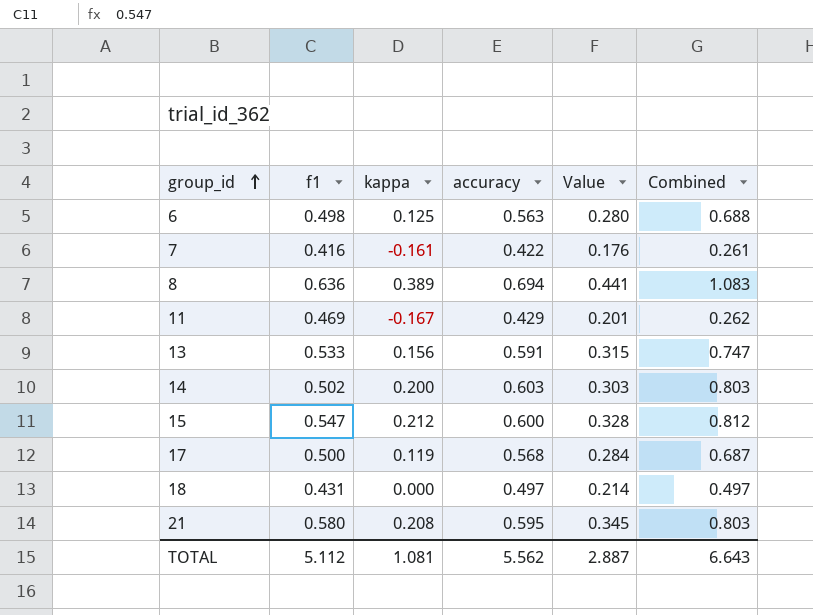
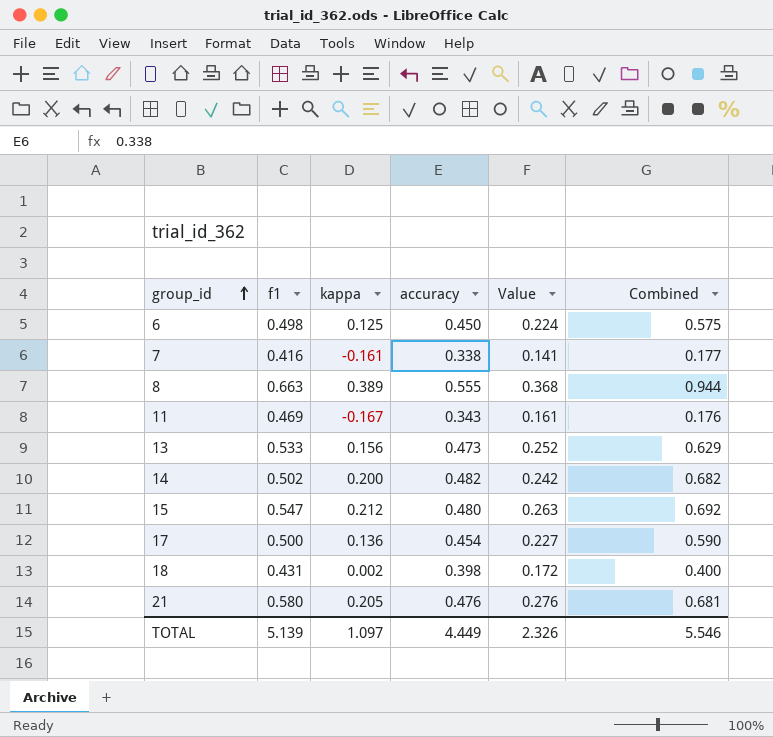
6 | accuracy: 0.563 -> 0.450
6 | Value: 0.280 -> 0.224
6 | Combined: 0.688 -> 0.575
7 | accuracy: 0.422 -> 0.338
7 | Value: 0.176 -> 0.141
7 | Combined: 0.261 -> 0.177
8 | f1: 0.636 -> 0.663
8 | accuracy: 0.694 -> 0.555
8 | Value: 0.441 -> 0.368
8 | Combined: 1.083 -> 0.944
11 | accuracy: 0.429 -> 0.343
11 | Value: 0.201 -> 0.161
11 | Combined: 0.262 -> 0.176
13 | accuracy: 0.591 -> 0.473
13 | Value: 0.315 -> 0.252
13 | Combined: 0.747 -> 0.629
14 | accuracy: 0.603 -> 0.482
14 | Value: 0.303 -> 0.242
14 | Combined: 0.803 -> 0.682
15 | accuracy: 0.600 -> 0.480
15 | Value: 0.328 -> 0.263
15 | Combined: 0.812 -> 0.692
17 | kappa: 0.119 -> 0.136
17 | accuracy: 0.568 -> 0.454
17 | Value: 0.284 -> 0.227
17 | Combined: 0.687 -> 0.590
18 | kappa: 0.000 -> 0.002
18 | accuracy: 0.497 -> 0.398
18 | Value: 0.214 -> 0.172
18 | Combined: 0.497 -> 0.400
21 | kappa: 0.208 -> 0.205
21 | accuracy: 0.595 -> 0.476
21 | Value: 0.345 -> 0.276
21 | Combined: 0.803 -> 0.681
TOTAL | f1: 5.112 -> 5.139
TOTAL | kappa: 1.081 -> 1.097
TOTAL | accuracy: 5.562 -> 4.449
TOTAL | Value: 2.887 -> 2.326
TOTAL | Combined: 6.643 -> 5.546

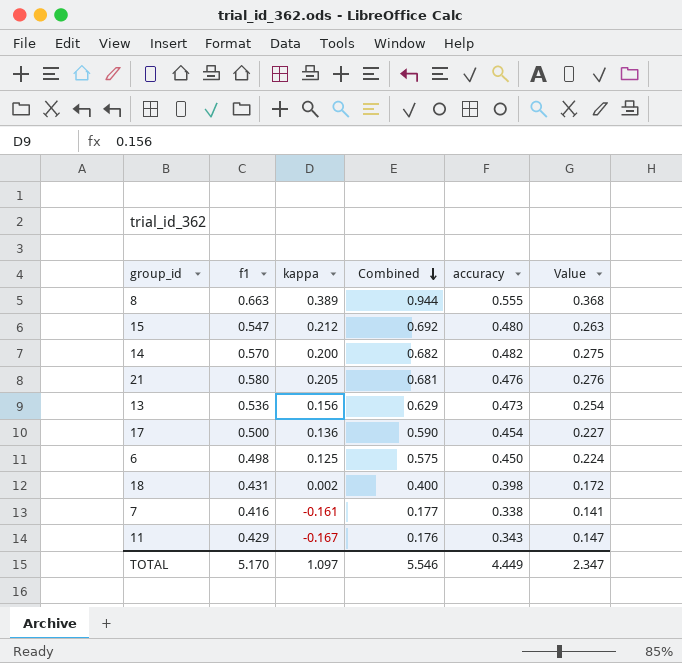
row order: group_id ascending -> Combined descending
column Combined | position: 6 -> 4
14 | f1: 0.502 -> 0.570
14 | Value: 0.242 -> 0.275
13 | f1: 0.533 -> 0.536
13 | Value: 0.252 -> 0.254
11 | f1: 0.469 -> 0.429
11 | Value: 0.161 -> 0.147
TOTAL | f1: 5.139 -> 5.170
TOTAL | Value: 2.326 -> 2.347

